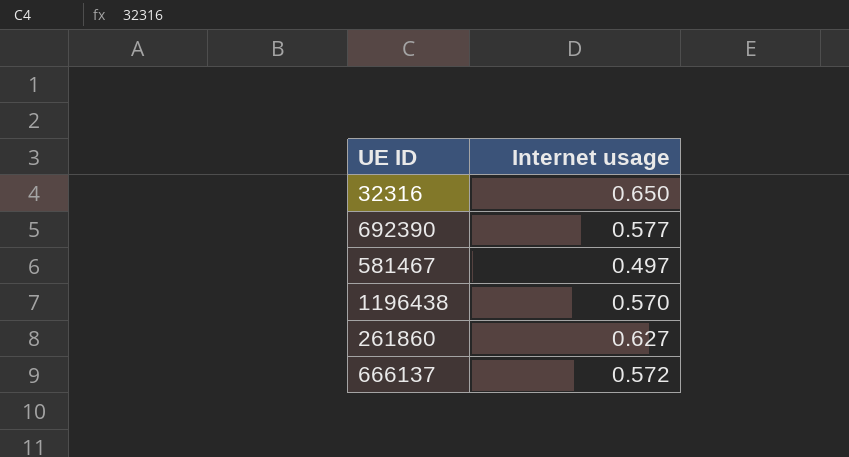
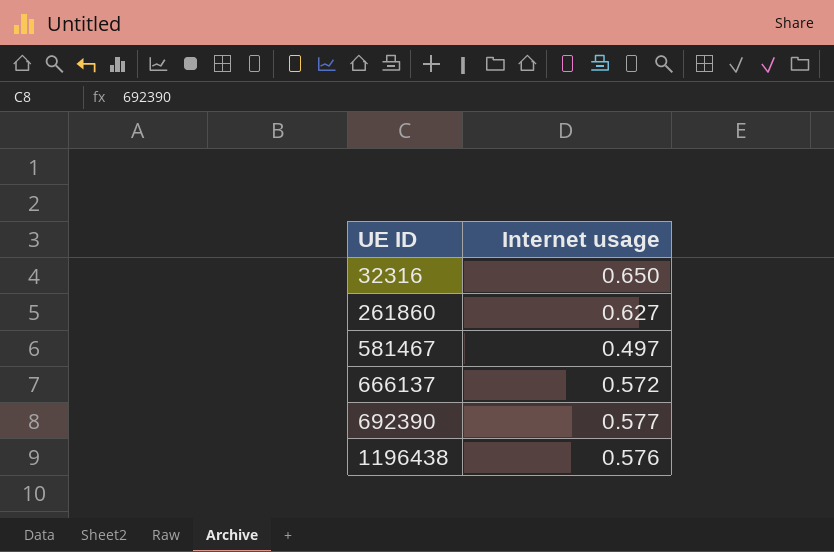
row order: none -> UE ID ascending
1196438 | Internet usage: 0.570 -> 0.576

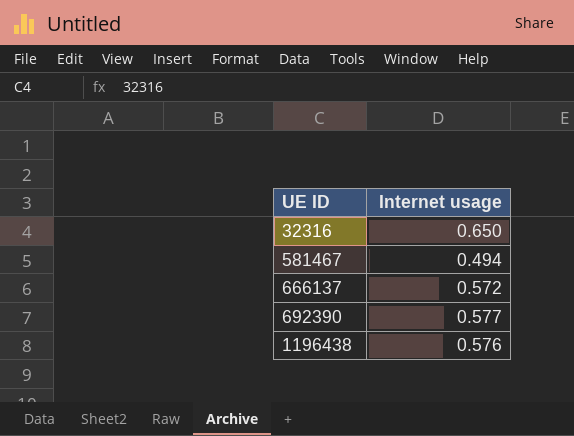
row 261860: 0.627 -> none
581467 | Internet usage: 0.497 -> 0.494

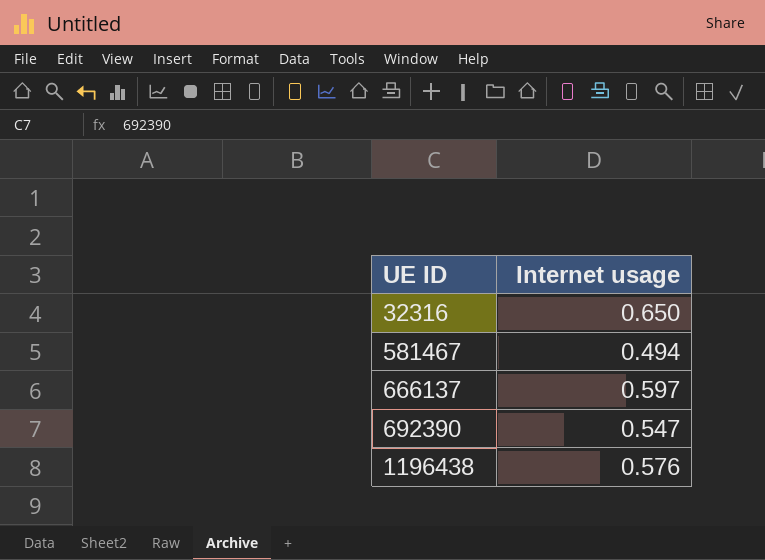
666137 | Internet usage: 0.572 -> 0.597
692390 | Internet usage: 0.577 -> 0.547

